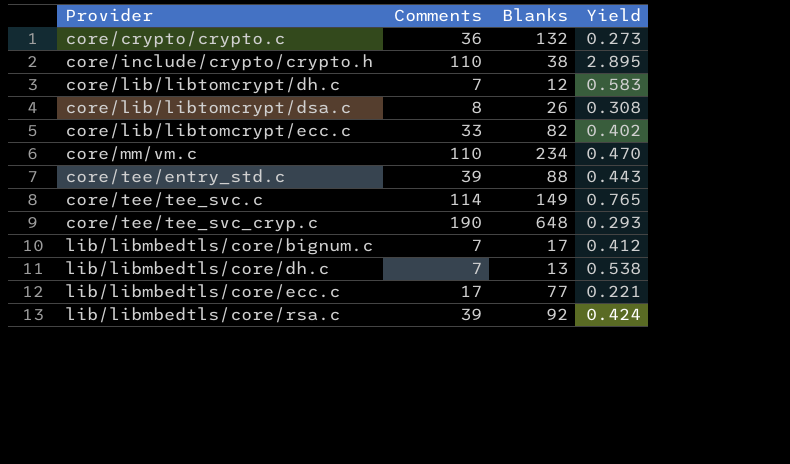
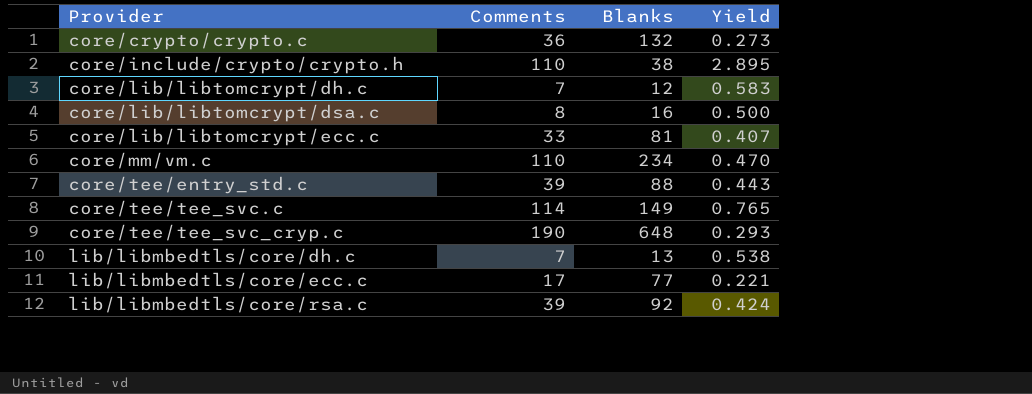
row lib/libmbedtls/core/bignum.c: 7 | 17 | 0.412 -> none
core/lib/libtomcrypt/dsa.c | Blanks: 26 -> 16
core/lib/libtomcrypt/dsa.c | Yield: 0.308 -> 0.500
core/lib/libtomcrypt/ecc.c | Blanks: 82 -> 81
core/lib/libtomcrypt/ecc.c | Yield: 0.402 -> 0.407

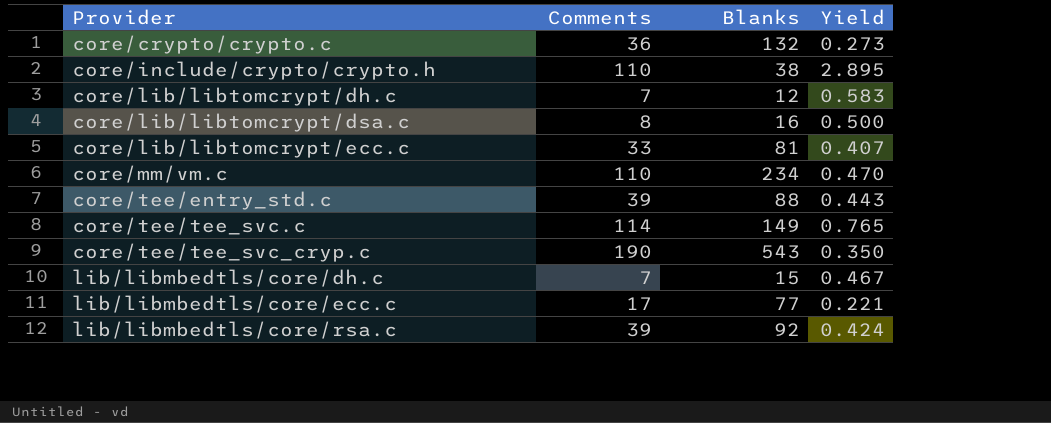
core/tee/tee_svc_cryp.c | Blanks: 648 -> 543
core/tee/tee_svc_cryp.c | Yield: 0.293 -> 0.350
lib/libmbedtls/core/dh.c | Blanks: 13 -> 15
lib/libmbedtls/core/dh.c | Yield: 0.538 -> 0.467

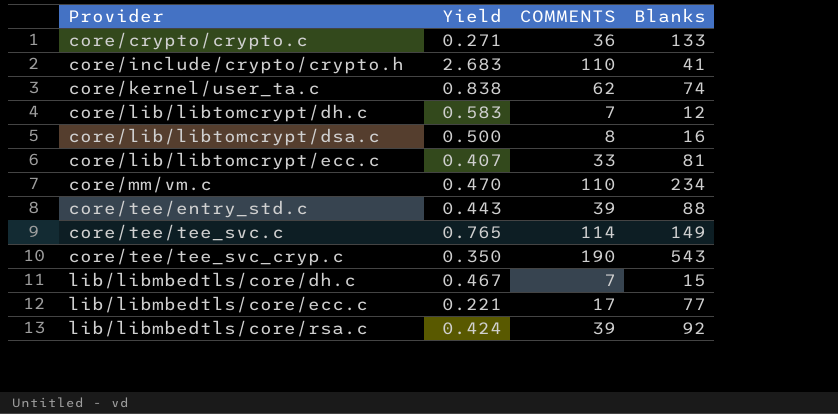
column Yield | position: 4 -> 2
column name: Comments -> COMMENTS
core/crypto/crypto.c | Yield: 0.273 -> 0.271
core/crypto/crypto.c | Blanks: 132 -> 133
core/include/crypto/crypto.h | Yield: 2.895 -> 2.683
core/include/crypto/crypto.h | Blanks: 38 -> 41
row core/kernel/user_ta.c: none -> 0.838 | 62 | 74

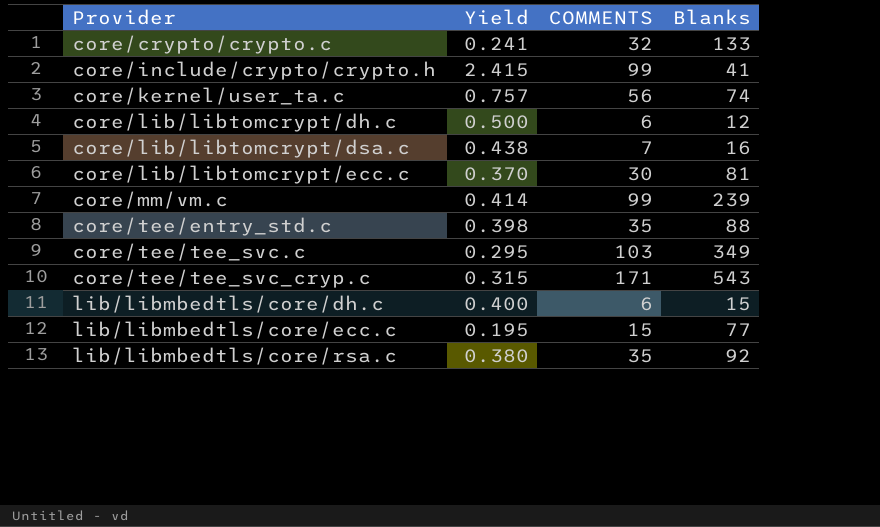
core/crypto/crypto.c | Yield: 0.271 -> 0.241
core/crypto/crypto.c | COMMENTS: 36 -> 32
core/include/crypto/crypto.h | Yield: 2.683 -> 2.415
core/include/crypto/crypto.h | COMMENTS: 110 -> 99
core/kernel/user_ta.c | Yield: 0.838 -> 0.757
core/kernel/user_ta.c | COMMENTS: 62 -> 56
core/lib/libtomcrypt/dh.c | Yield: 0.583 -> 0.500
core/lib/libtomcrypt/dh.c | COMMENTS: 7 -> 6
core/lib/libtomcrypt/dsa.c | Yield: 0.500 -> 0.438
core/lib/libtomcrypt/dsa.c | COMMENTS: 8 -> 7
core/lib/libtomcrypt/ecc.c | Yield: 0.407 -> 0.370
core/lib/libtomcrypt/ecc.c | COMMENTS: 33 -> 30
core/mm/vm.c | Yield: 0.470 -> 0.414
core/mm/vm.c | COMMENTS: 110 -> 99
core/mm/vm.c | Blanks: 234 -> 239
core/tee/entry_std.c | Yield: 0.443 -> 0.398
core/tee/entry_std.c | COMMENTS: 39 -> 35
core/tee/tee_svc.c | Yield: 0.765 -> 0.295
core/tee/tee_svc.c | COMMENTS: 114 -> 103
core/tee/tee_svc.c | Blanks: 149 -> 349
core/tee/tee_svc_cryp.c | Yield: 0.350 -> 0.315
core/tee/tee_svc_cryp.c | COMMENTS: 190 -> 171
lib/libmbedtls/core/dh.c | Yield: 0.467 -> 0.400
lib/libmbedtls/core/dh.c | COMMENTS: 7 -> 6
lib/libmbedtls/core/ecc.c | Yield: 0.221 -> 0.195
lib/libmbedtls/core/ecc.c | COMMENTS: 17 -> 15
lib/libmbedtls/core/rsa.c | Yield: 0.424 -> 0.380
lib/libmbedtls/core/rsa.c | COMMENTS: 39 -> 35

